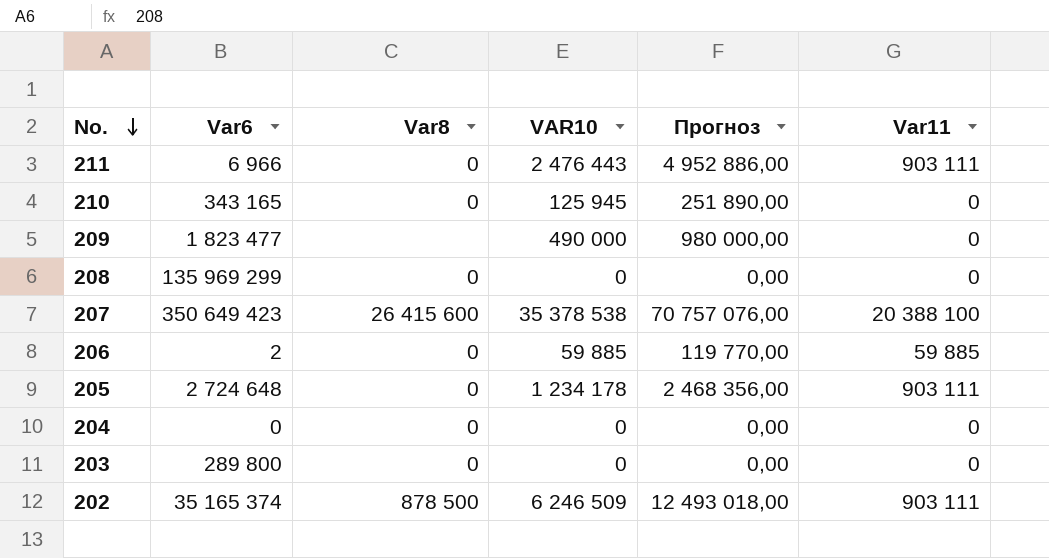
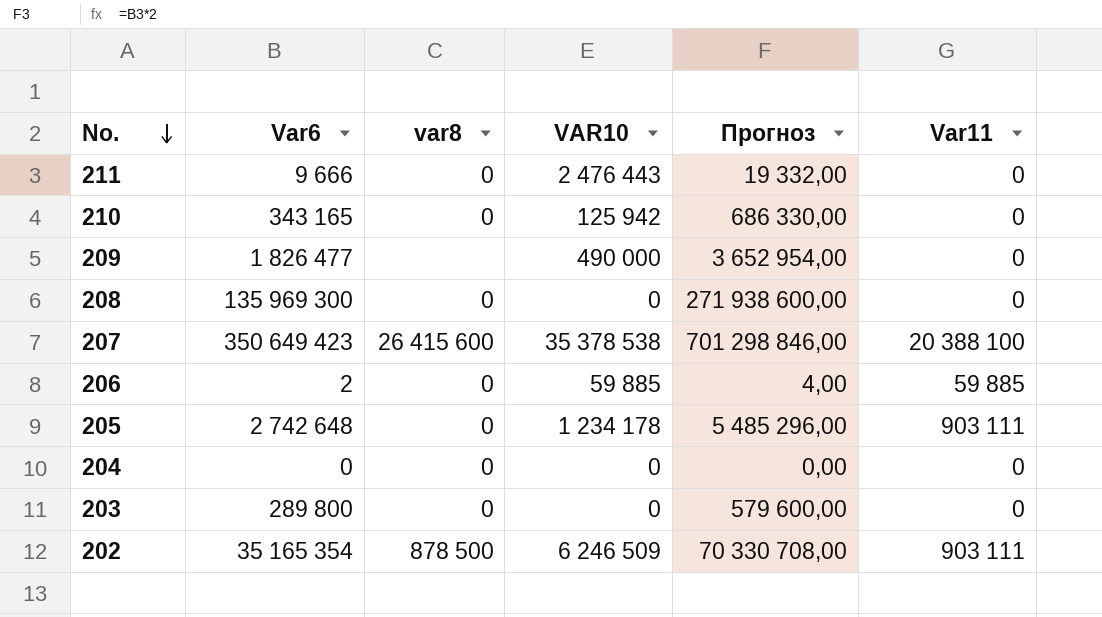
column name: Var8 -> var8
column Прогноз | formula: [VAR10] * 2 -> [Var6] * 2
211 | Var6: 6 966 -> 9 666
211 | Var11: 903 111 -> 0
210 | VAR10: 125 945 -> 125 942
209 | Var6: 1 823 477 -> 1 826 477
208 | Var6: 135 969 299 -> 135 969 300
205 | Var6: 2 724 648 -> 2 742 648
202 | Var6: 35 165 374 -> 35 165 354

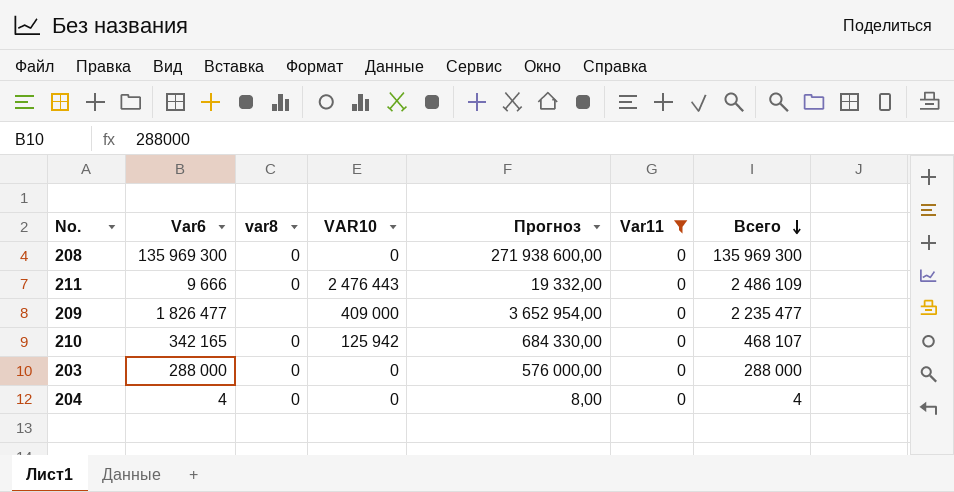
filter: none -> Var11 = 0
row order: No. descending -> Всего descending
column Всего | formula: none -> [Var6] + [VAR10]
209 | VAR10: 490 000 -> 409 000
210 | Var6: 343 165 -> 342 165
210 | Прогноз: 686 330,00 -> 684 330,00
203 | Var6: 289 800 -> 288 000
203 | Прогноз: 579 600,00 -> 576 000,00
204 | Var6: 0 -> 4
204 | Прогноз: 0,00 -> 8,00

